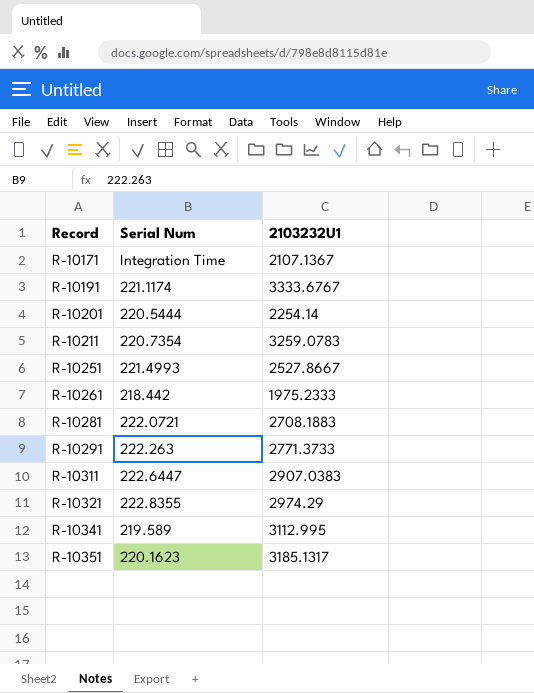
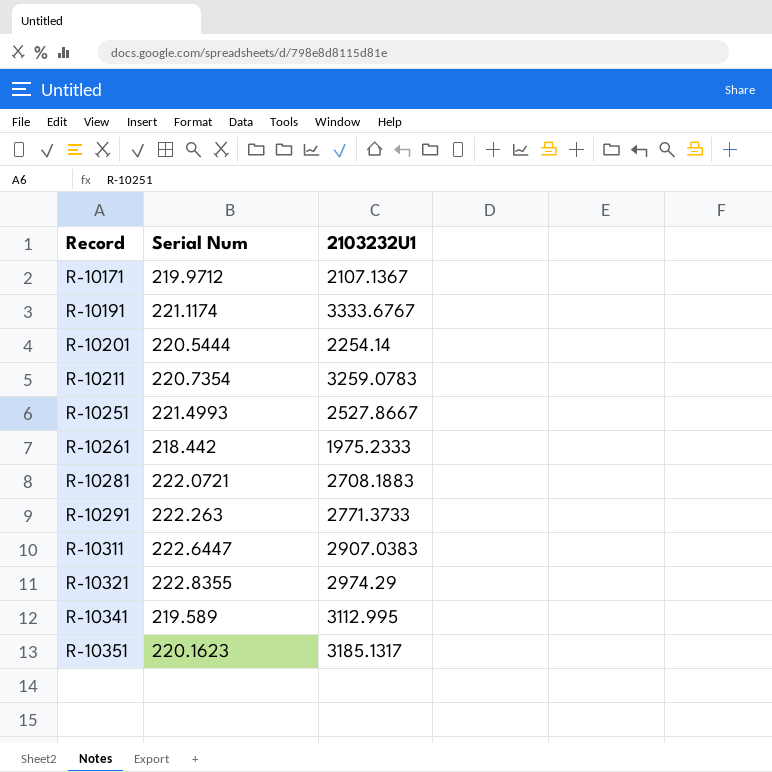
R-10171 | Serial Num: Integration Time -> 219.9712

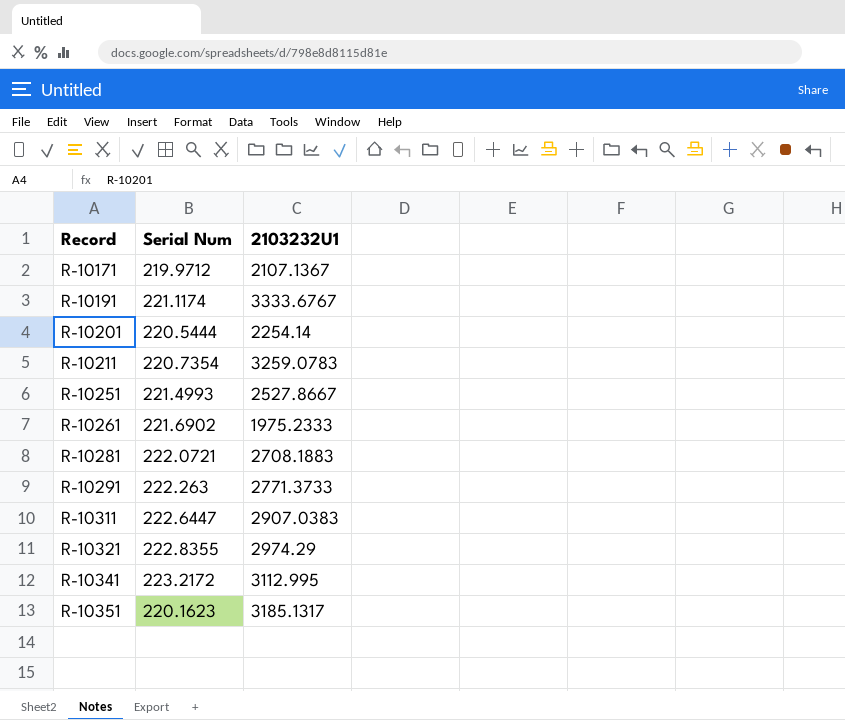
R-10261 | Serial Num: 218.442 -> 221.6902
R-10341 | Serial Num: 219.589 -> 223.2172

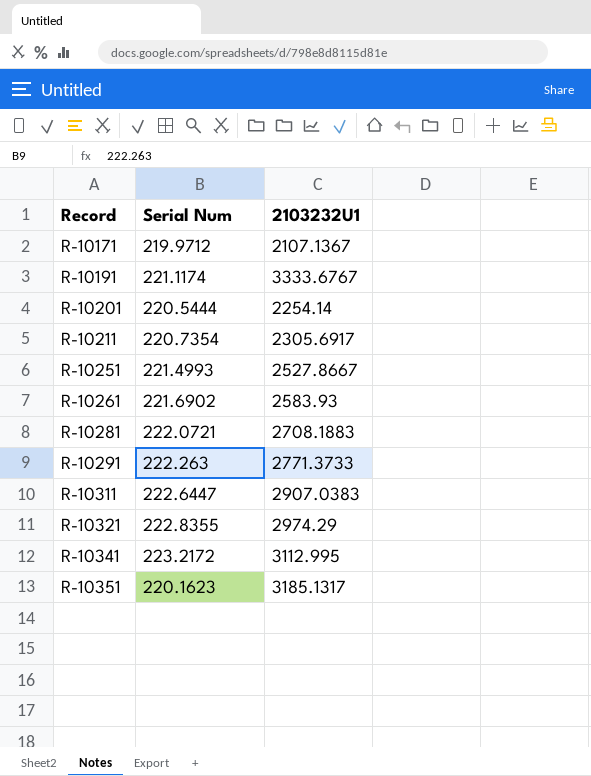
R-10211 | 2103232U1: 3259.0783 -> 2305.6917
R-10261 | 2103232U1: 1975.2333 -> 2583.93

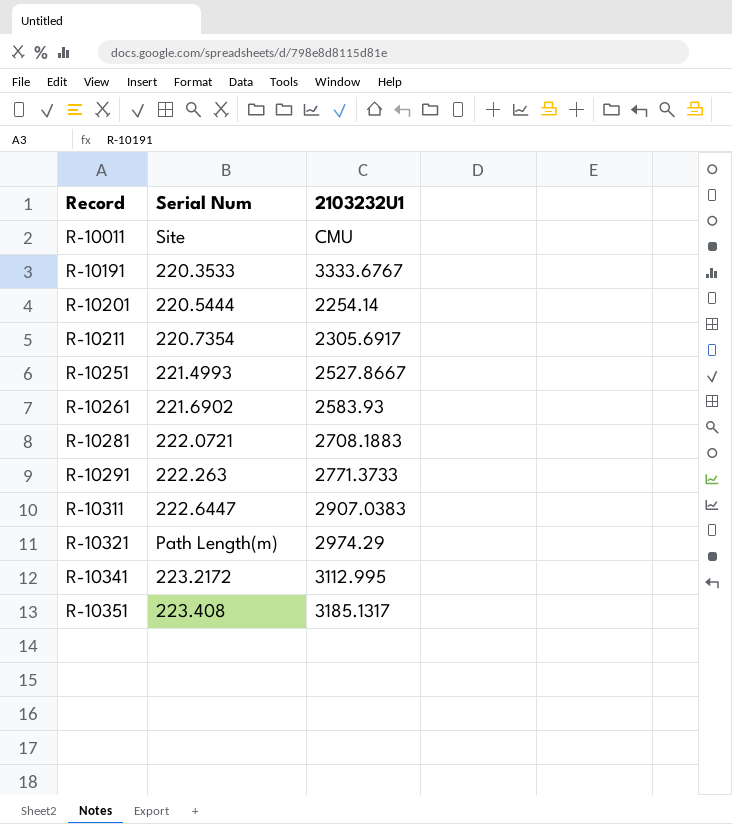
row R-10171: 219.9712 | 2107.1367 -> none
row R-10011: none -> Site | CMU
R-10191 | Serial Num: 221.1174 -> 220.3533
R-10321 | Serial Num: 222.8355 -> Path Length(m)
R-10351 | Serial Num: 220.1623 -> 223.408

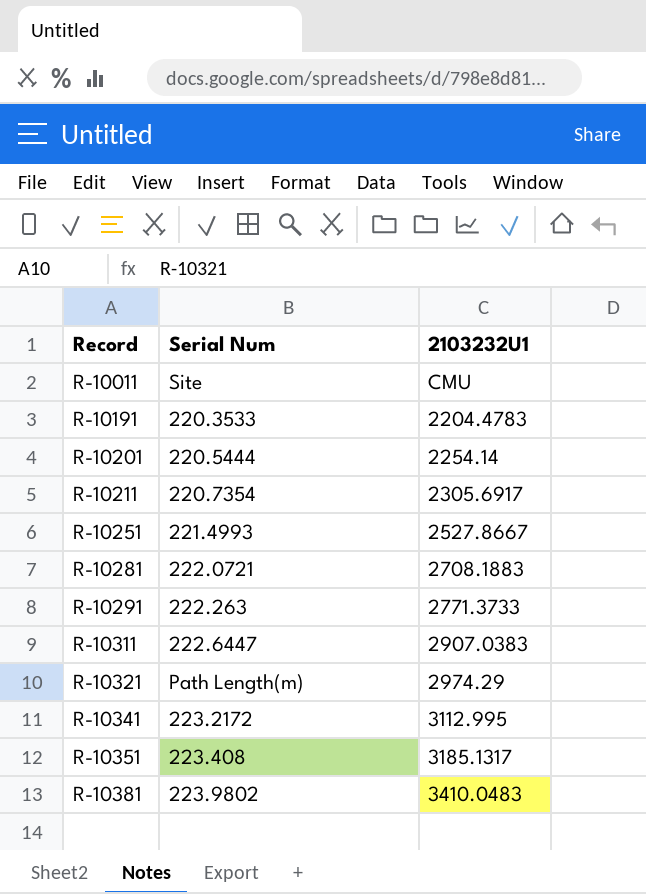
row R-10261: 221.6902 | 2583.93 -> none
R-10191 | 2103232U1: 3333.6767 -> 2204.4783
row R-10381: none -> 223.9802 | 3410.0483

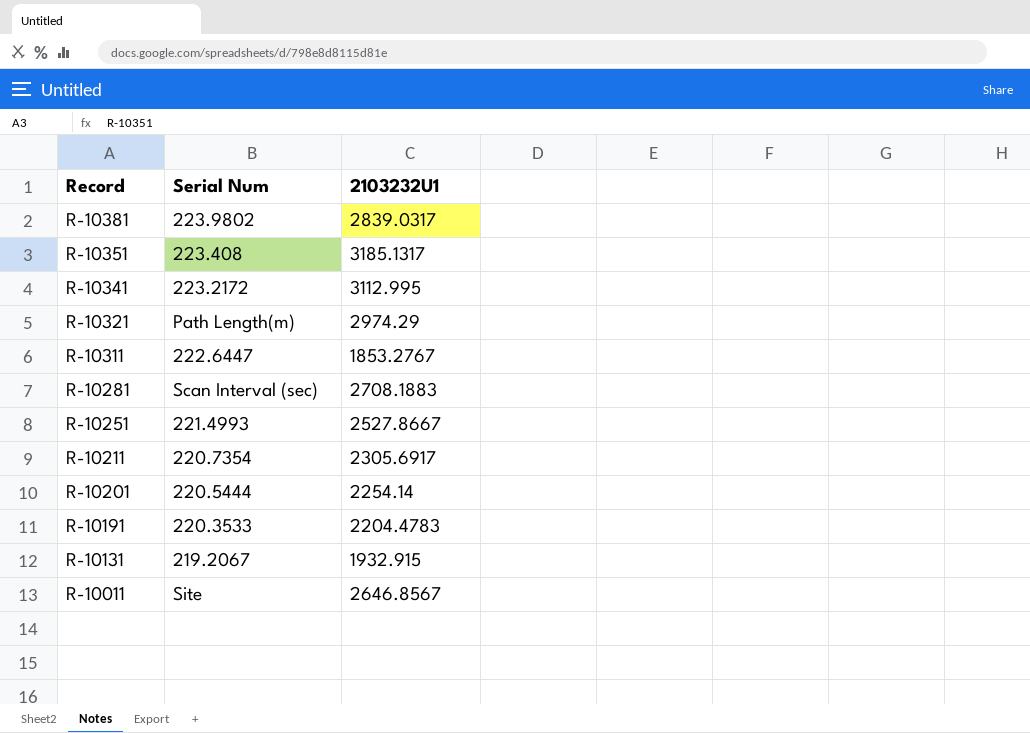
row order: Record ascending -> Record descending
row R-10291: 222.263 | 2771.3733 -> none
R-10381 | 2103232U1: 3410.0483 -> 2839.0317
R-10311 | 2103232U1: 2907.0383 -> 1853.2767
R-10281 | Serial Num: 222.0721 -> Scan Interval (sec)
row R-10131: none -> 219.2067 | 1932.915
R-10011 | 2103232U1: CMU -> 2646.8567

